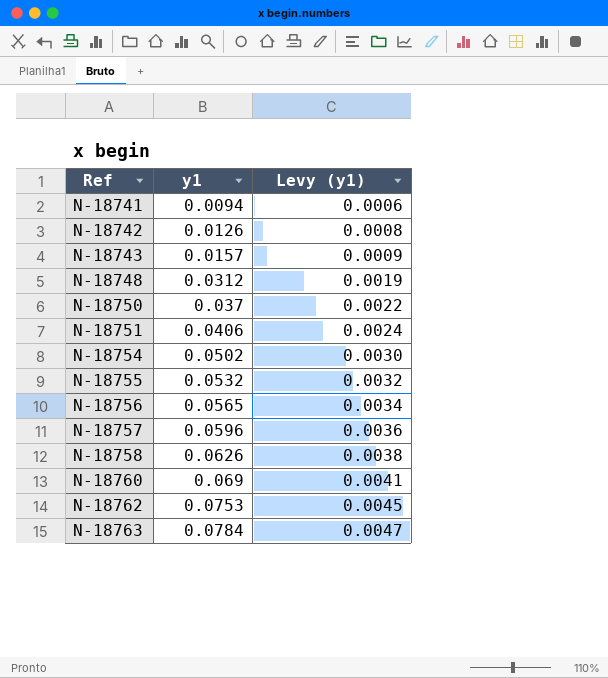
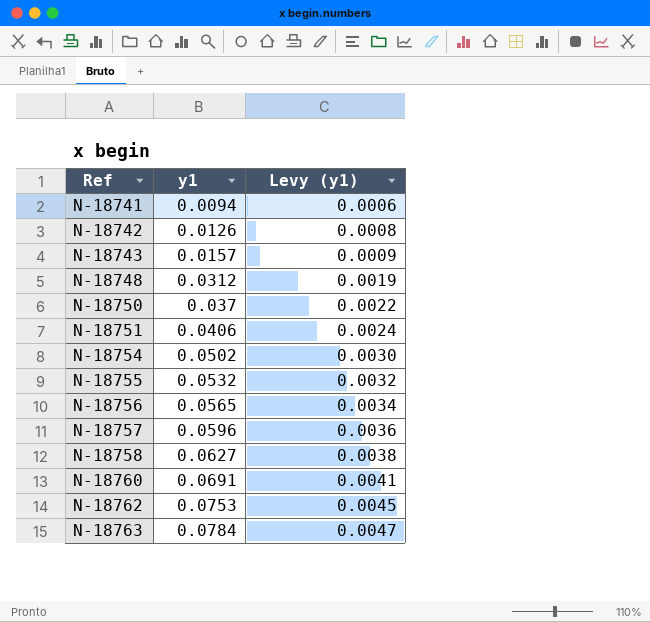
N-18758 | y1: 0.0626 -> 0.0627
N-18760 | y1: 0.069 -> 0.0691

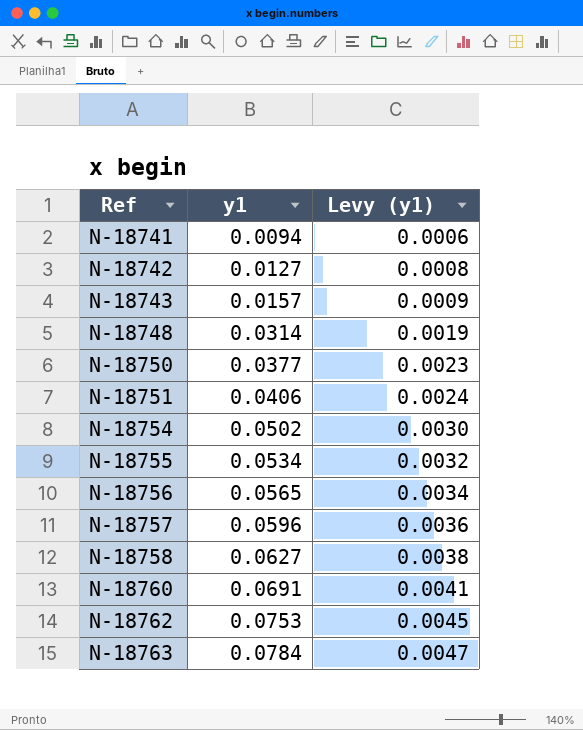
N-18742 | y1: 0.0126 -> 0.0127
N-18748 | y1: 0.0312 -> 0.0314
N-18750 | y1: 0.037 -> 0.0377
N-18750 | Levy (y1): 0.0022 -> 0.0023
N-18755 | y1: 0.0532 -> 0.0534

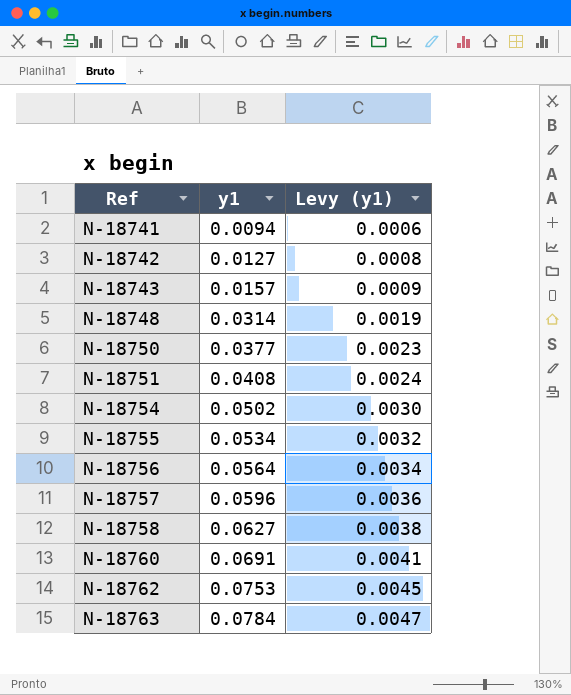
N-18751 | y1: 0.0406 -> 0.0408
N-18756 | y1: 0.0565 -> 0.0564

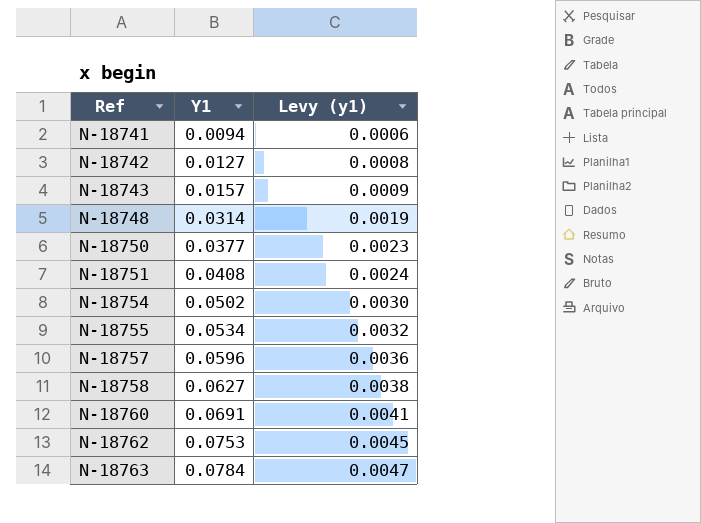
column name: y1 -> Y1
row N-18756: 0.0564 | 0.0034 -> none

